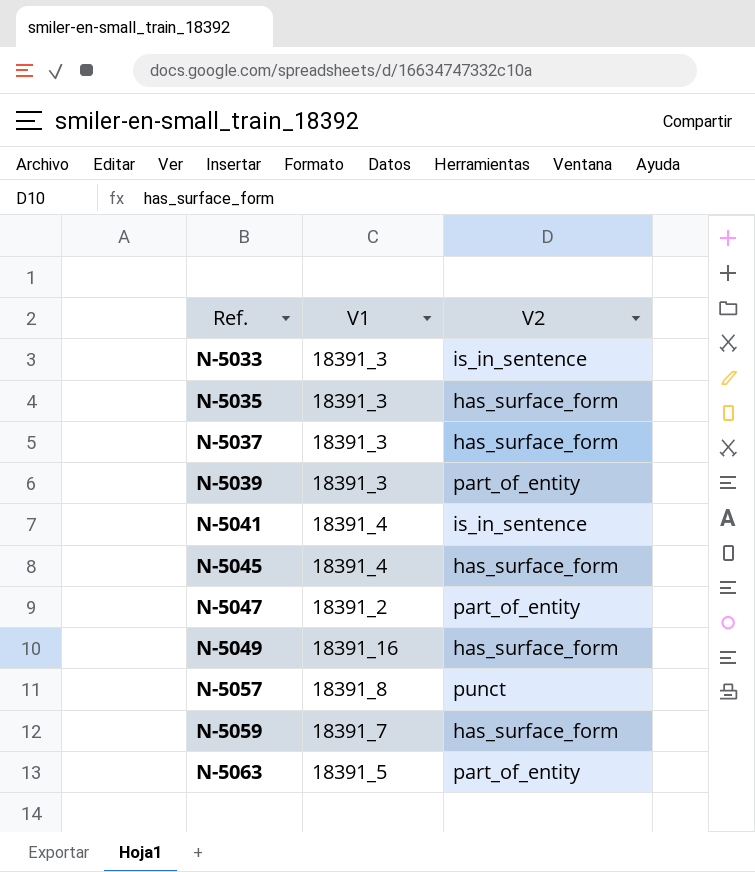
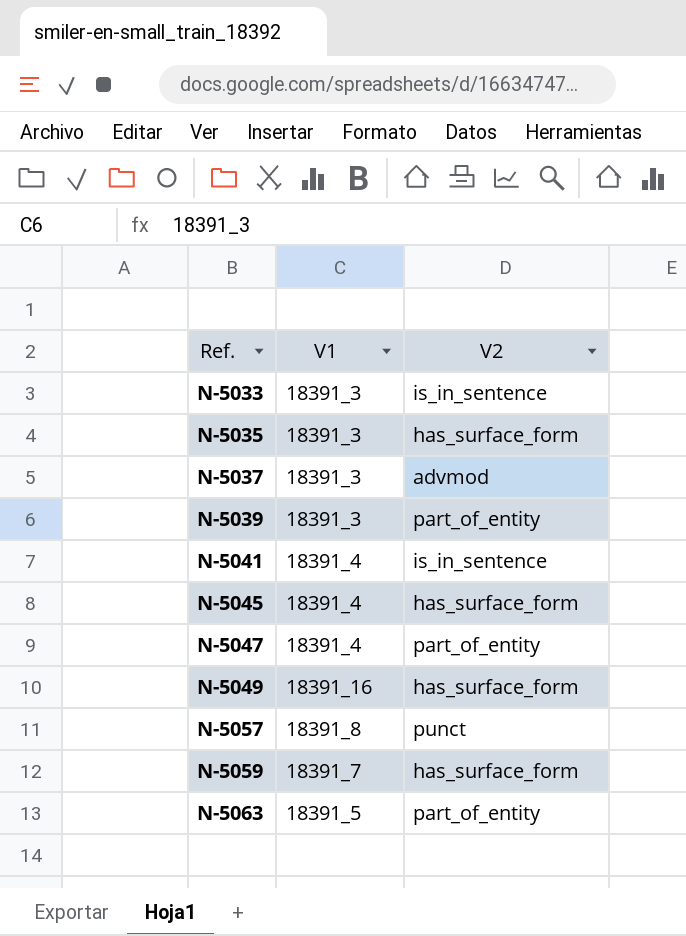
N-5037 | V2: has_surface_form -> advmod
N-5047 | V1: 18391_2 -> 18391_4

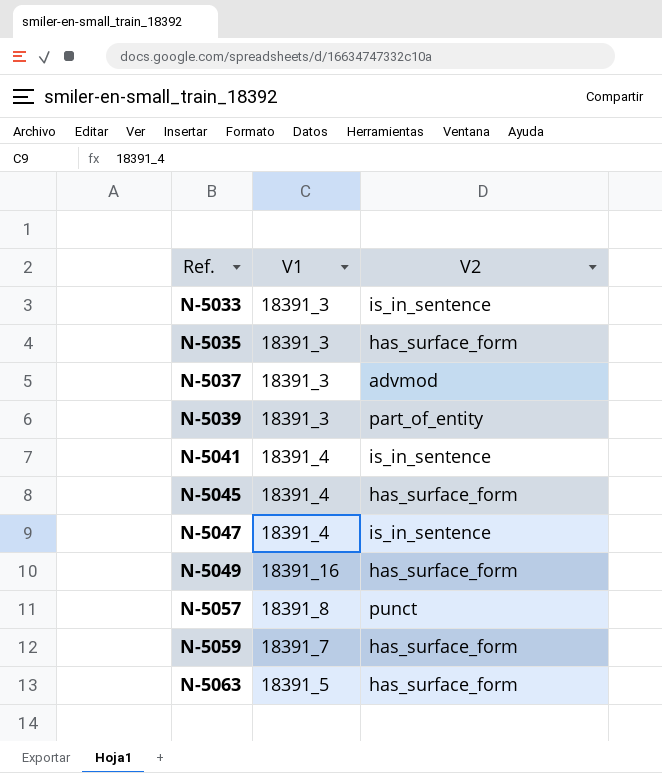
N-5047 | V2: part_of_entity -> is_in_sentence
N-5063 | V2: part_of_entity -> has_surface_form

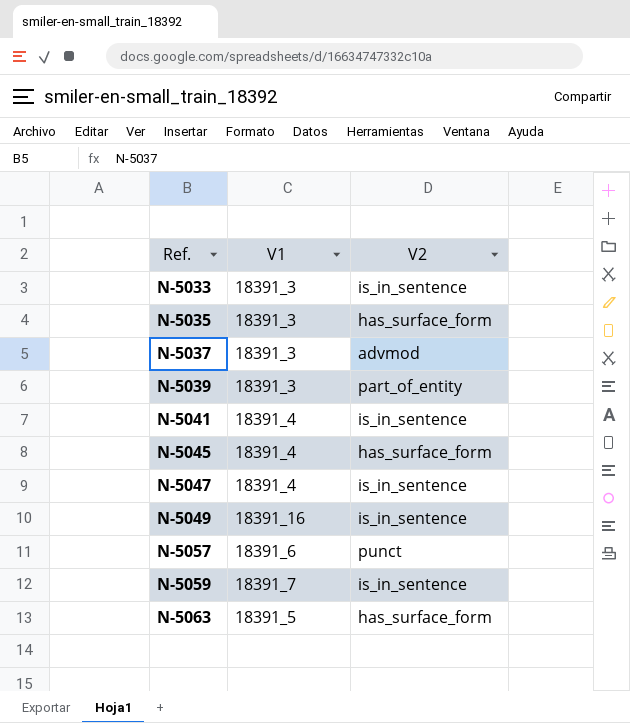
N-5049 | V2: has_surface_form -> is_in_sentence
N-5057 | V1: 18391_8 -> 18391_6
N-5059 | V2: has_surface_form -> is_in_sentence

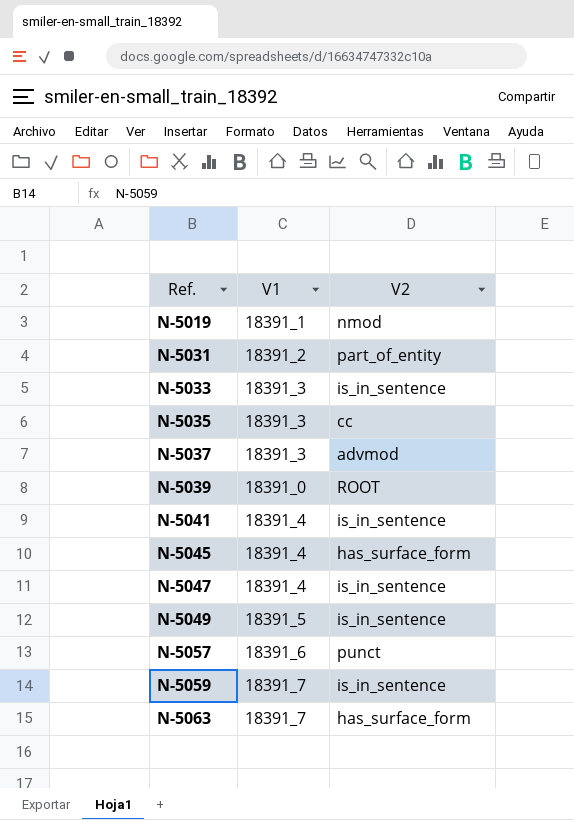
row N-5019: none -> 18391_1 | nmod
row N-5031: none -> 18391_2 | part_of_entity
N-5035 | V2: has_surface_form -> cc
N-5039 | V1: 18391_3 -> 18391_0
N-5039 | V2: part_of_entity -> ROOT
N-5049 | V1: 18391_16 -> 18391_5
N-5063 | V1: 18391_5 -> 18391_7

